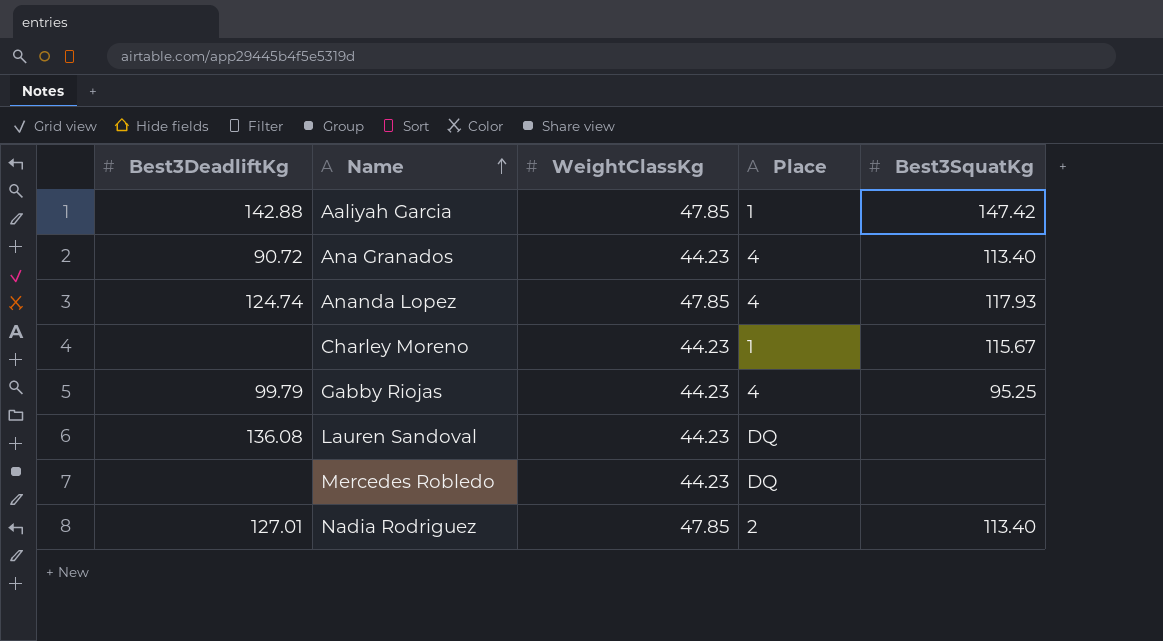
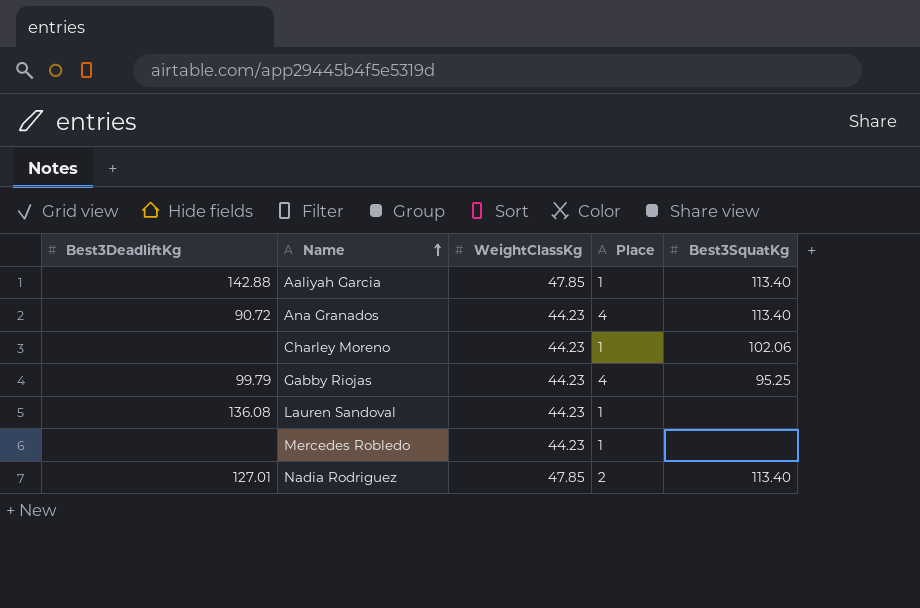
row Ananda Lopez: 124.74 | 47.85 | 4 | 117.93 -> none
Aaliyah Garcia | Best3SquatKg: 147.42 -> 113.40
Charley Moreno | Best3SquatKg: 115.67 -> 102.06
Lauren Sandoval | Place: DQ -> 1
Mercedes Robledo | Place: DQ -> 1

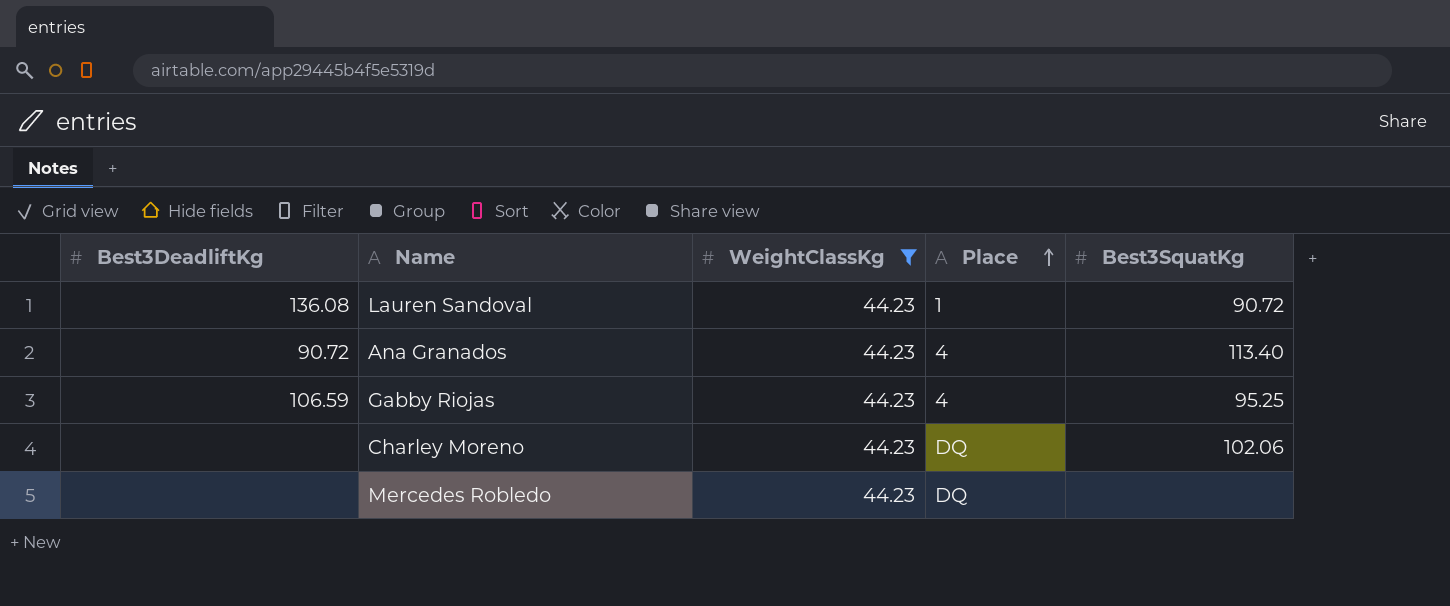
filter: none -> WeightClassKg = 44.23
row order: Name ascending -> Place ascending
Lauren Sandoval | Best3SquatKg: none -> 90.72
Gabby Riojas | Best3DeadliftKg: 99.79 -> 106.59
Charley Moreno | Place: 1 -> DQ
Mercedes Robledo | Place: 1 -> DQ

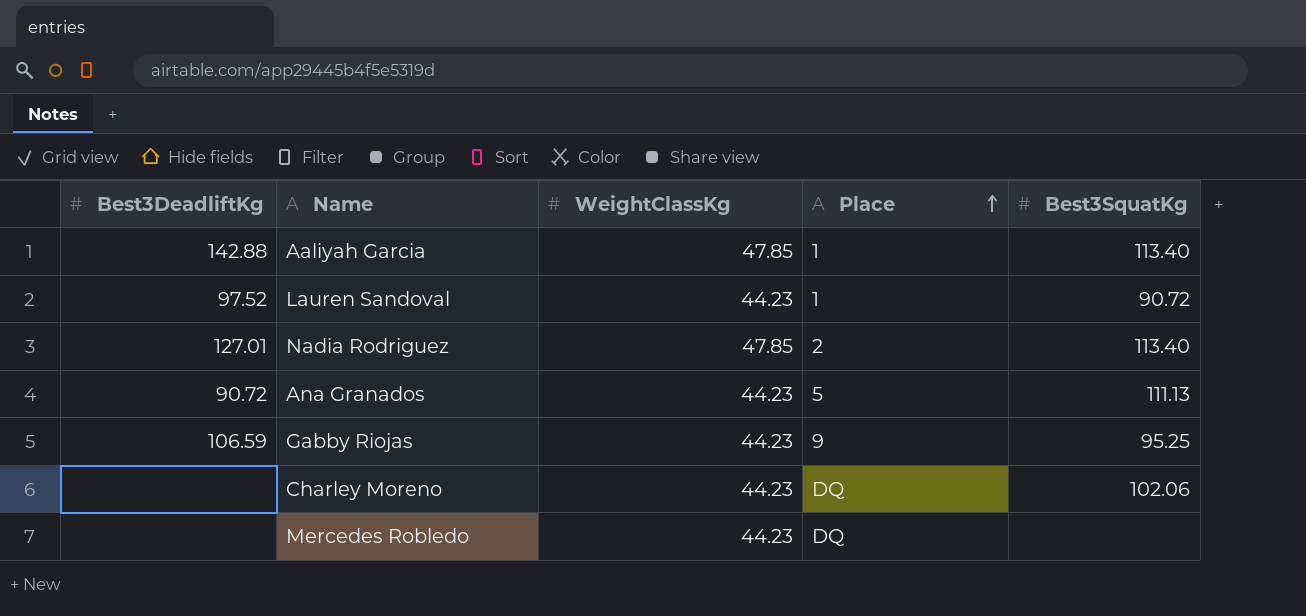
filter: WeightClassKg = 44.23 -> none
Lauren Sandoval | Best3DeadliftKg: 136.08 -> 97.52
Ana Granados | Place: 4 -> 5
Ana Granados | Best3SquatKg: 113.40 -> 111.13
Gabby Riojas | Place: 4 -> 9

